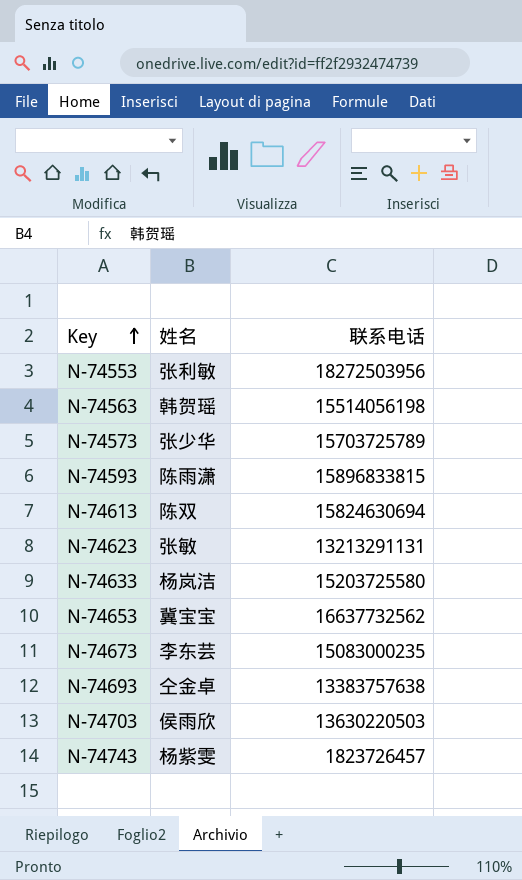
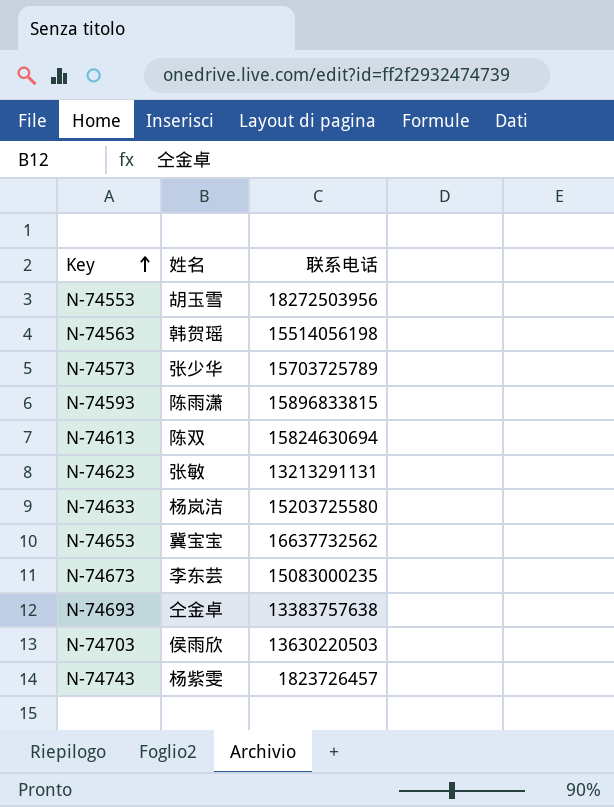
N-74553 | 姓名: 张利敏 -> 胡玉雪

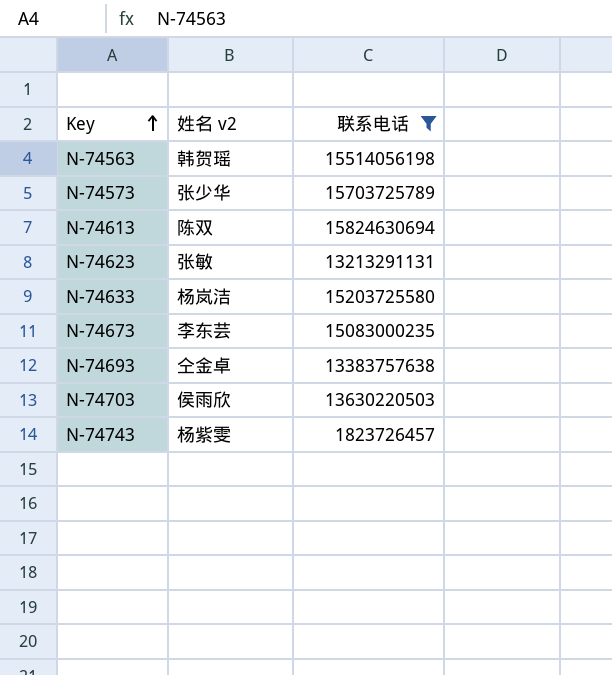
filter: none -> 联系电话 <= 15824630694
column name: 姓名 -> 姓名 v2

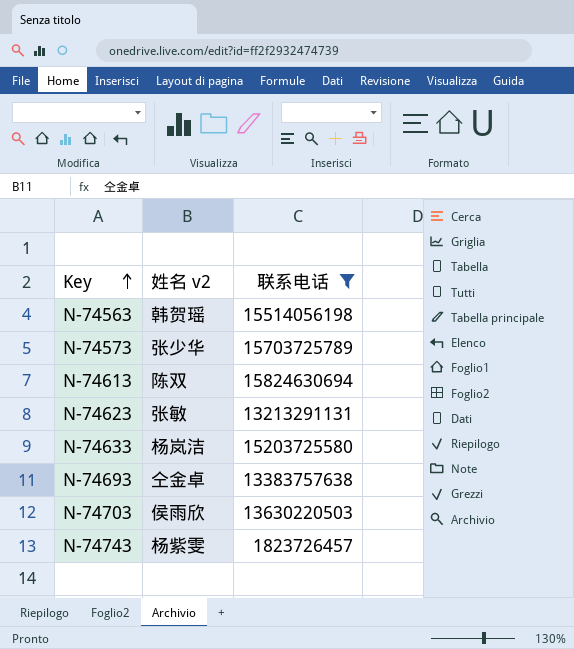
row N-74673: 李东芸 | 15083000235 -> none

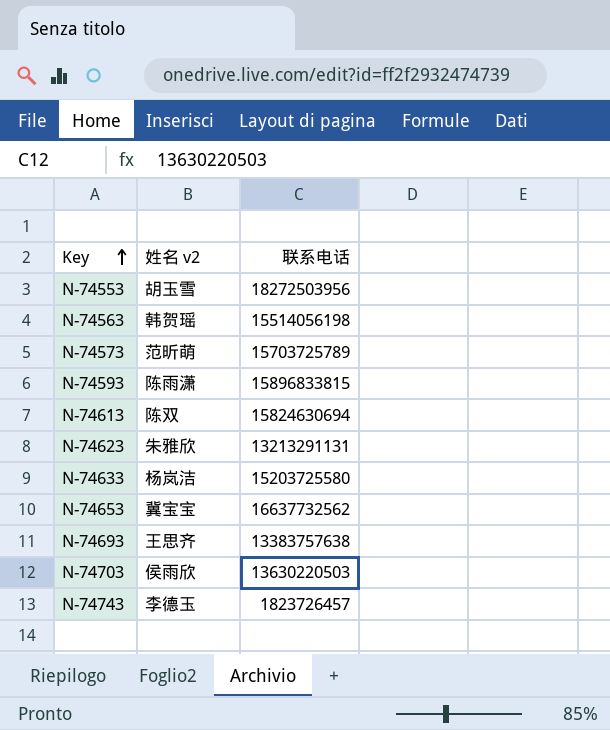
filter: 联系电话 <= 15824630694 -> none
N-74573 | 姓名 v2: 张少华 -> 范昕萌
N-74623 | 姓名 v2: 张敏 -> 朱雅欣
N-74693 | 姓名 v2: 仝金卓 -> 王思齐
N-74743 | 姓名 v2: 杨紫雯 -> 李德玉

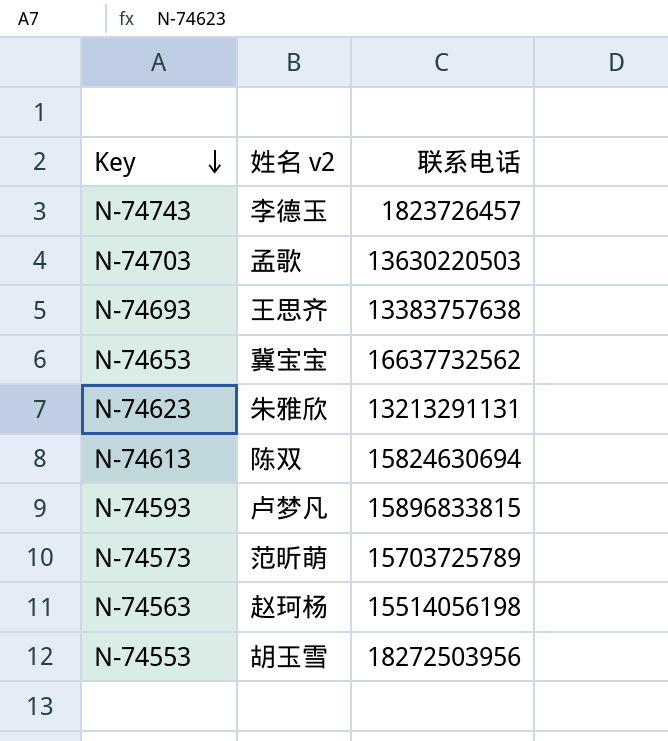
row order: Key ascending -> Key descending
row N-74633: 杨岚洁 | 15203725580 -> none
N-74703 | 姓名 v2: 侯雨欣 -> 孟歌
N-74593 | 姓名 v2: 陈雨潇 -> 卢梦凡
N-74563 | 姓名 v2: 韩贺瑶 -> 赵珂杨

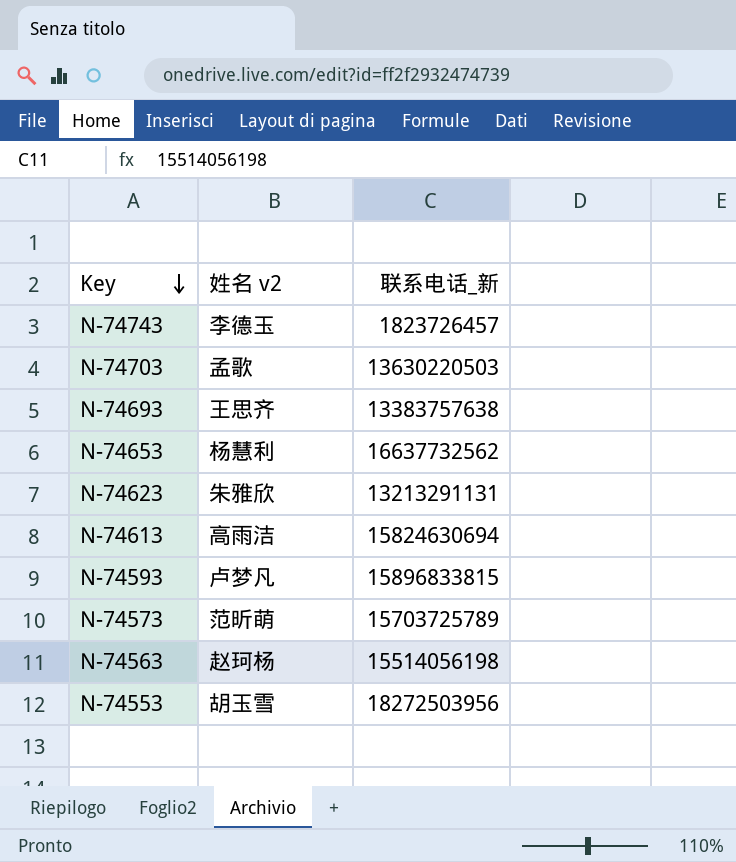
column name: 联系电话 -> 联系电话_新
N-74653 | 姓名 v2: 冀宝宝 -> 杨慧利
N-74613 | 姓名 v2: 陈双 -> 高雨洁

